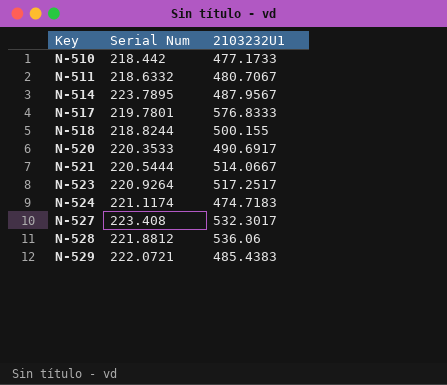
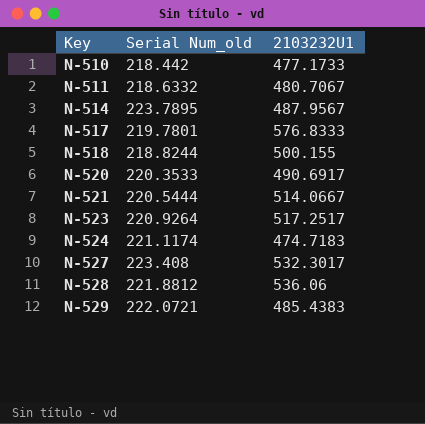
column name: Serial Num -> Serial Num_old

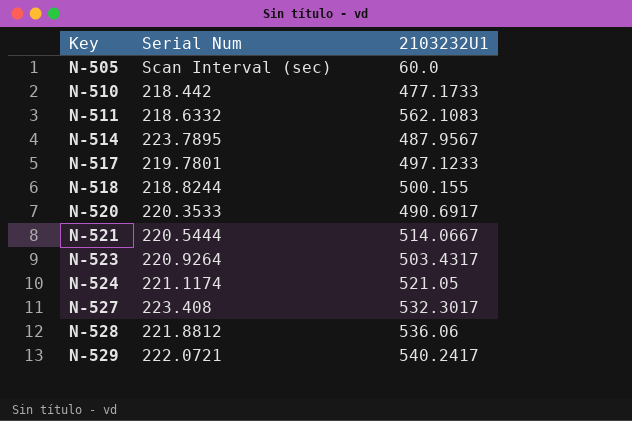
column name: Serial Num_old -> Serial Num
row N-505: none -> Scan Interval (sec) | 60.0
N-511 | 2103232U1: 480.7067 -> 562.1083
N-517 | 2103232U1: 576.8333 -> 497.1233
N-523 | 2103232U1: 517.2517 -> 503.4317
N-524 | 2103232U1: 474.7183 -> 521.05
N-529 | 2103232U1: 485.4383 -> 540.2417

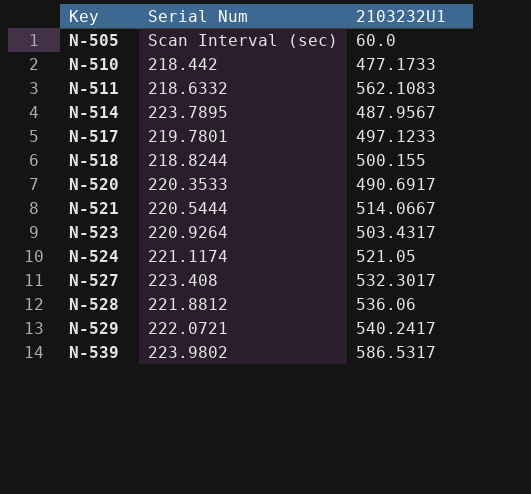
row N-539: none -> 223.9802 | 586.5317

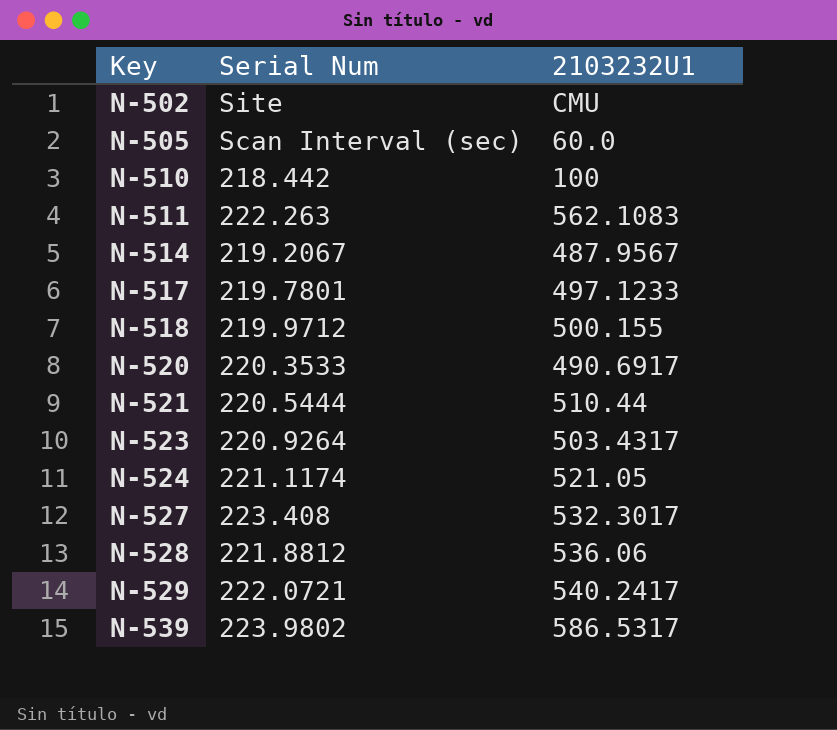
row N-502: none -> Site | CMU
N-510 | 2103232U1: 477.1733 -> 100
N-511 | Serial Num: 218.6332 -> 222.263
N-514 | Serial Num: 223.7895 -> 219.2067
N-518 | Serial Num: 218.8244 -> 219.9712
N-521 | 2103232U1: 514.0667 -> 510.44

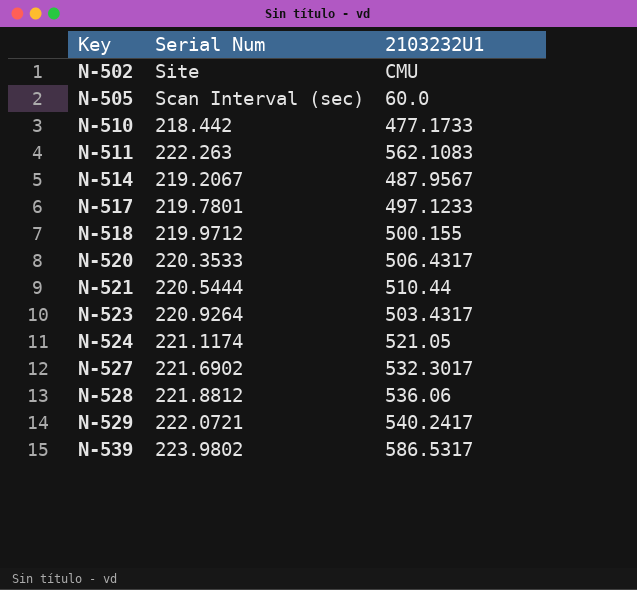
N-510 | 2103232U1: 100 -> 477.1733
N-520 | 2103232U1: 490.6917 -> 506.4317
N-527 | Serial Num: 223.408 -> 221.6902

